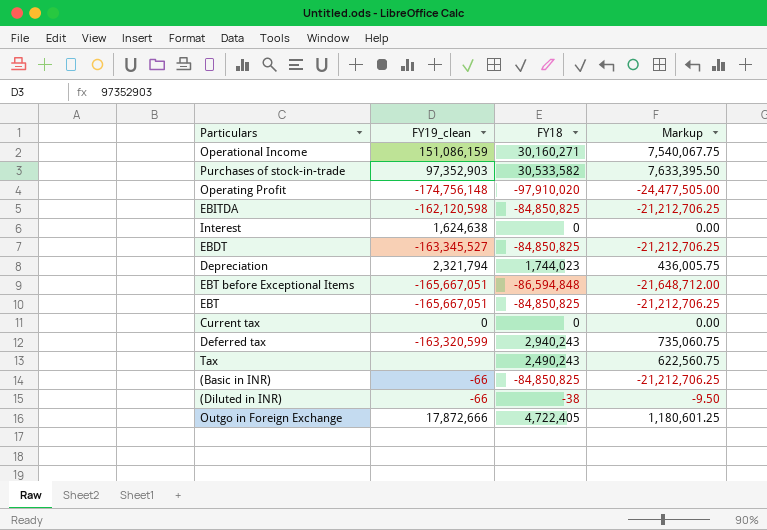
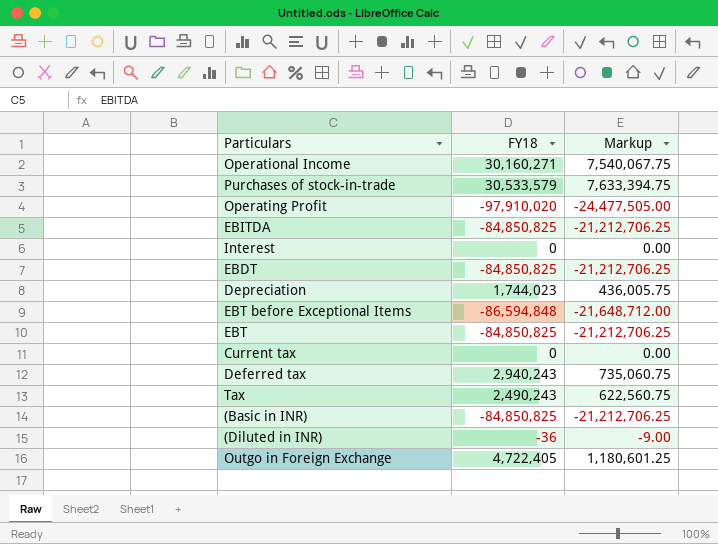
column FY19_clean | position: 2 -> none
Purchases of stock-in-trade | FY18: 30,533,582 -> 30,533,579
Purchases of stock-in-trade | Markup: 7,633,395.50 -> 7,633,394.75
(Diluted in INR) | FY18: -38 -> -36
(Diluted in INR) | Markup: -9.50 -> -9.00

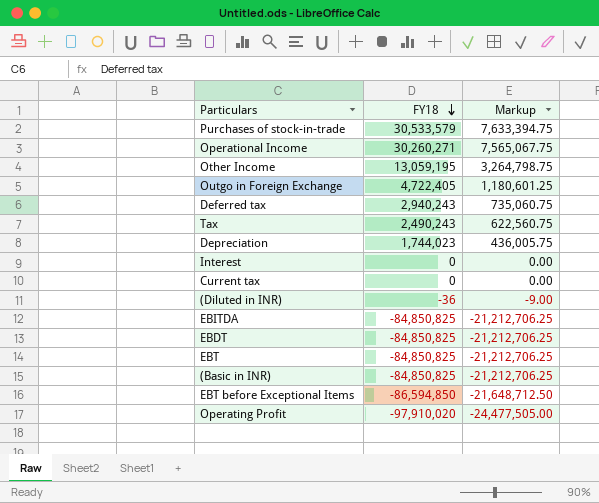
row order: none -> FY18 descending
Operational Income | FY18: 30,160,271 -> 30,260,271
Operational Income | Markup: 7,540,067.75 -> 7,565,067.75
row Other Income: none -> 13,059,195 | 3,264,798.75
EBT before Exceptional Items | FY18: -86,594,848 -> -86,594,850
EBT before Exceptional Items | Markup: -21,648,712.00 -> -21,648,712.50

